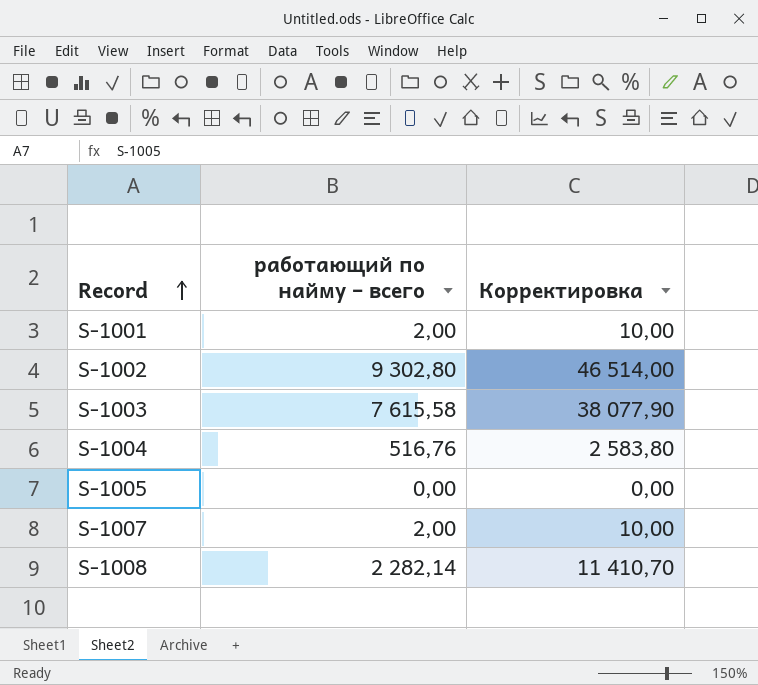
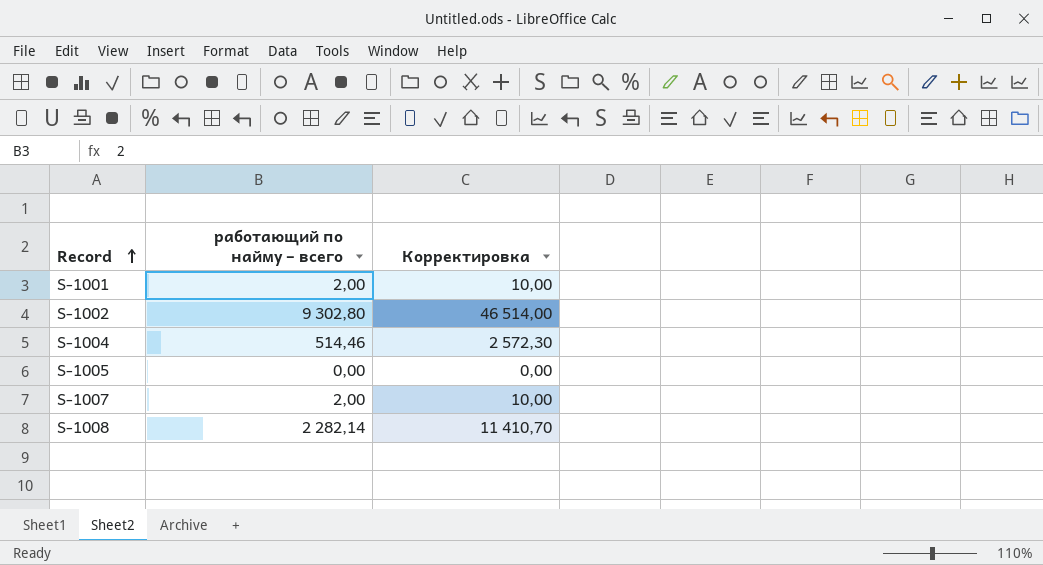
row S-1003: 7 615,58 | 38 077,90 -> none
S-1004 | работающий по найму – всего: 516,76 -> 514,46
S-1004 | Корректировка: 2 583,80 -> 2 572,30

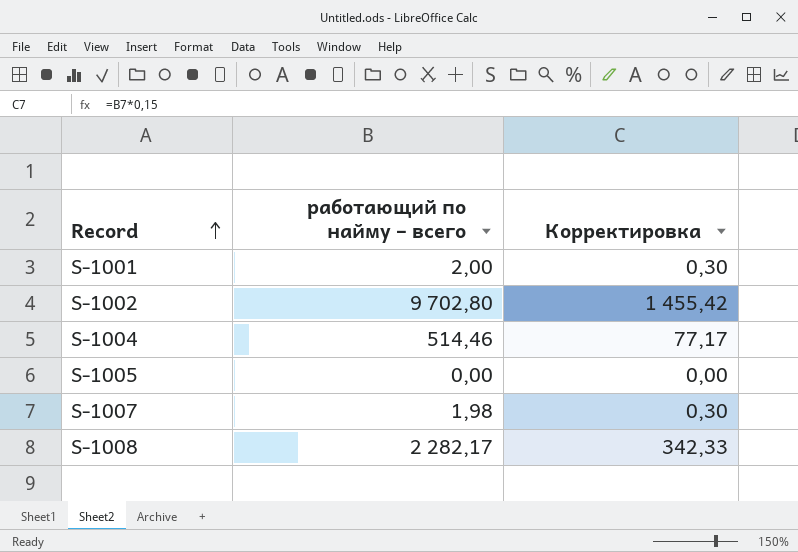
column Корректировка | formula: [работающий по найму – всего] * 5 -> [работающий по найму – всего] * 0,15
S-1002 | работающий по найму – всего: 9 302,80 -> 9 702,80
S-1007 | работающий по найму – всего: 2,00 -> 1,98
S-1008 | работающий по найму – всего: 2 282,14 -> 2 282,17

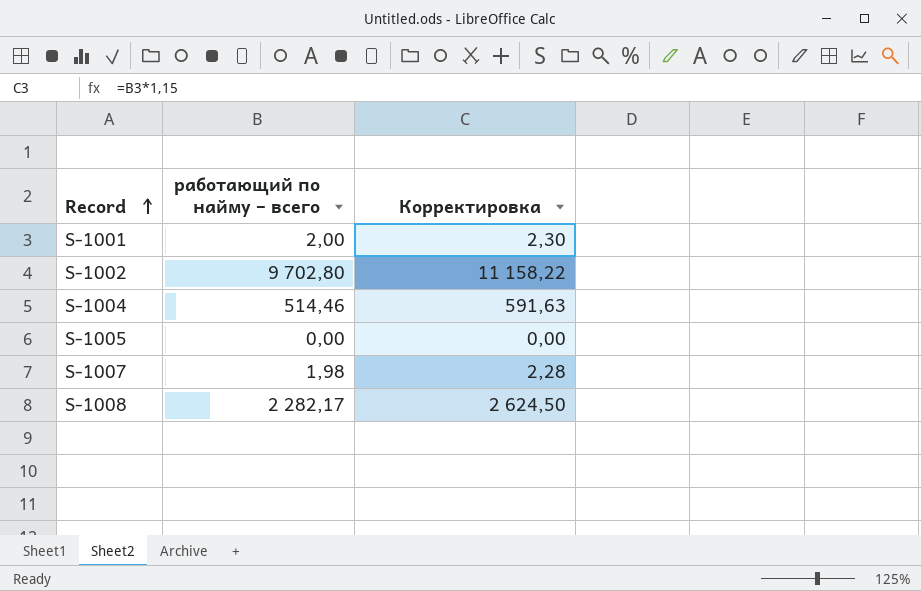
column Корректировка | formula: [работающий по найму – всего] * 0,15 -> [работающий по найму – всего] * 1,15

